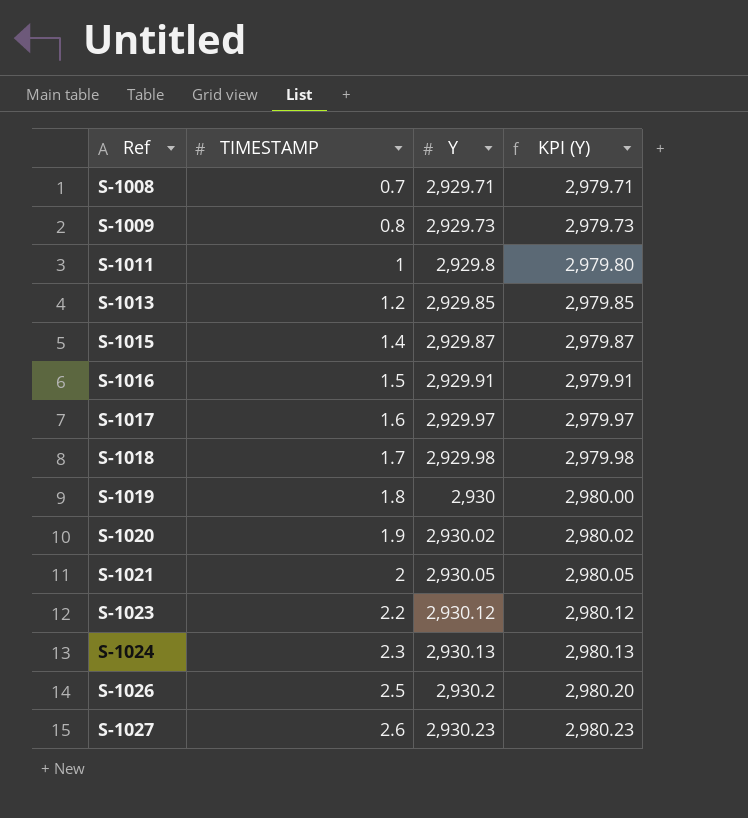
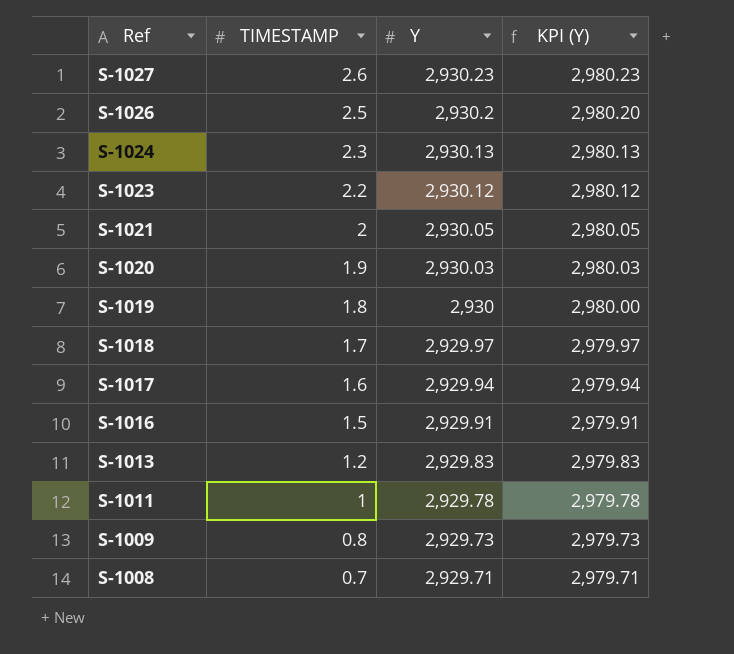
row order: Ref ascending -> Ref descending
row S-1015: 1.4 | 2,929.87 | 2,979.87 -> none
S-1020 | Y: 2,930.02 -> 2,930.03
S-1020 | KPI (Y): 2,980.02 -> 2,980.03
S-1018 | Y: 2,929.98 -> 2,929.97
S-1018 | KPI (Y): 2,979.98 -> 2,979.97
S-1017 | Y: 2,929.97 -> 2,929.94
S-1017 | KPI (Y): 2,979.97 -> 2,979.94
S-1013 | Y: 2,929.85 -> 2,929.83
S-1013 | KPI (Y): 2,979.85 -> 2,979.83
S-1011 | Y: 2,929.8 -> 2,929.78
S-1011 | KPI (Y): 2,979.80 -> 2,979.78

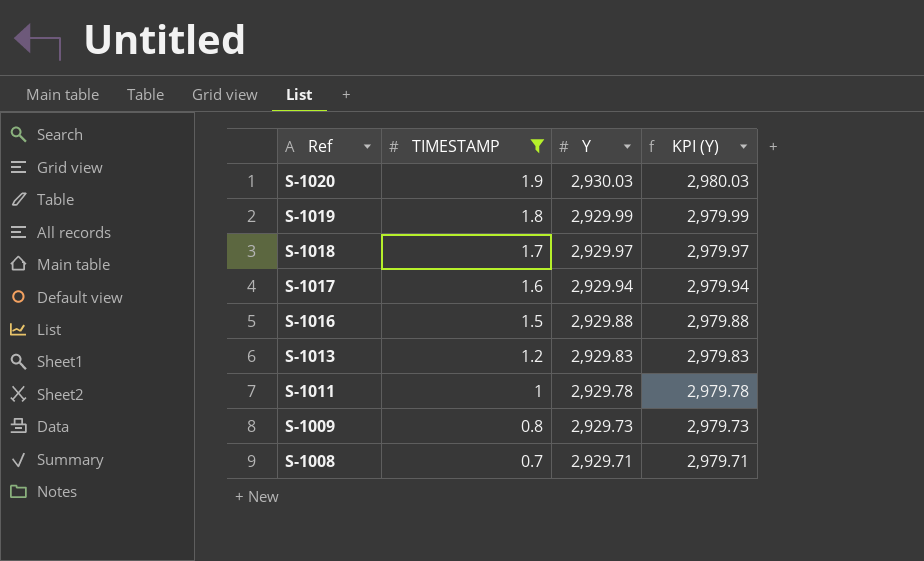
filter: none -> TIMESTAMP <= 1.9
S-1019 | Y: 2,930 -> 2,929.99
S-1019 | KPI (Y): 2,980.00 -> 2,979.99
S-1016 | Y: 2,929.91 -> 2,929.88
S-1016 | KPI (Y): 2,979.91 -> 2,979.88

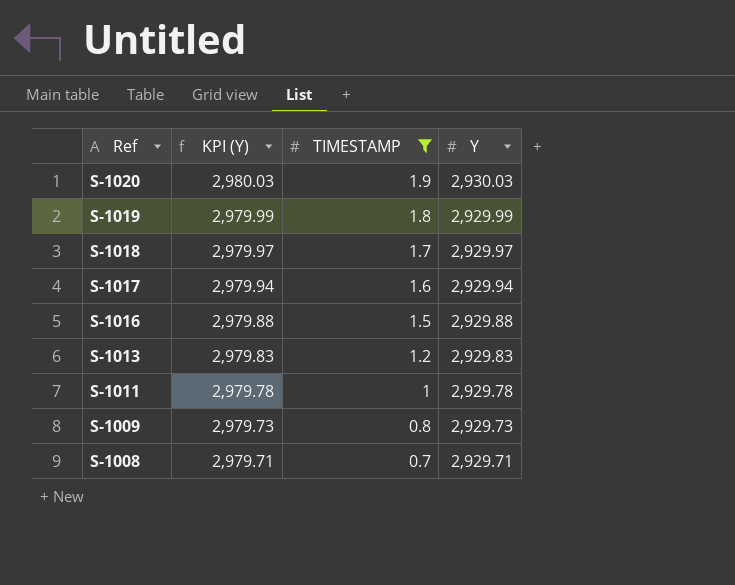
column KPI (Y) | position: 4 -> 2

